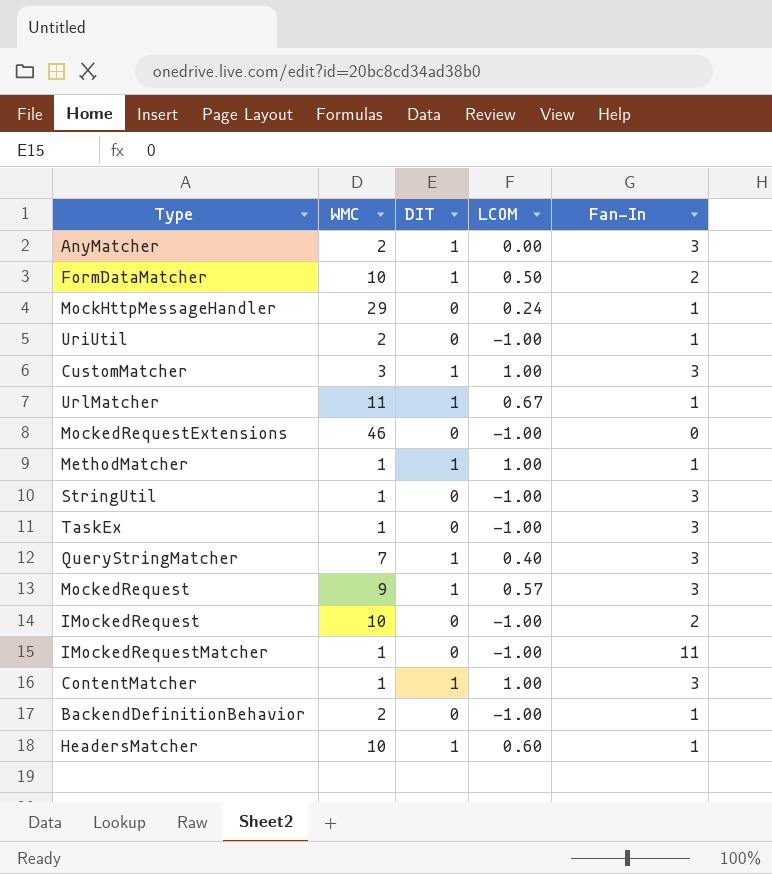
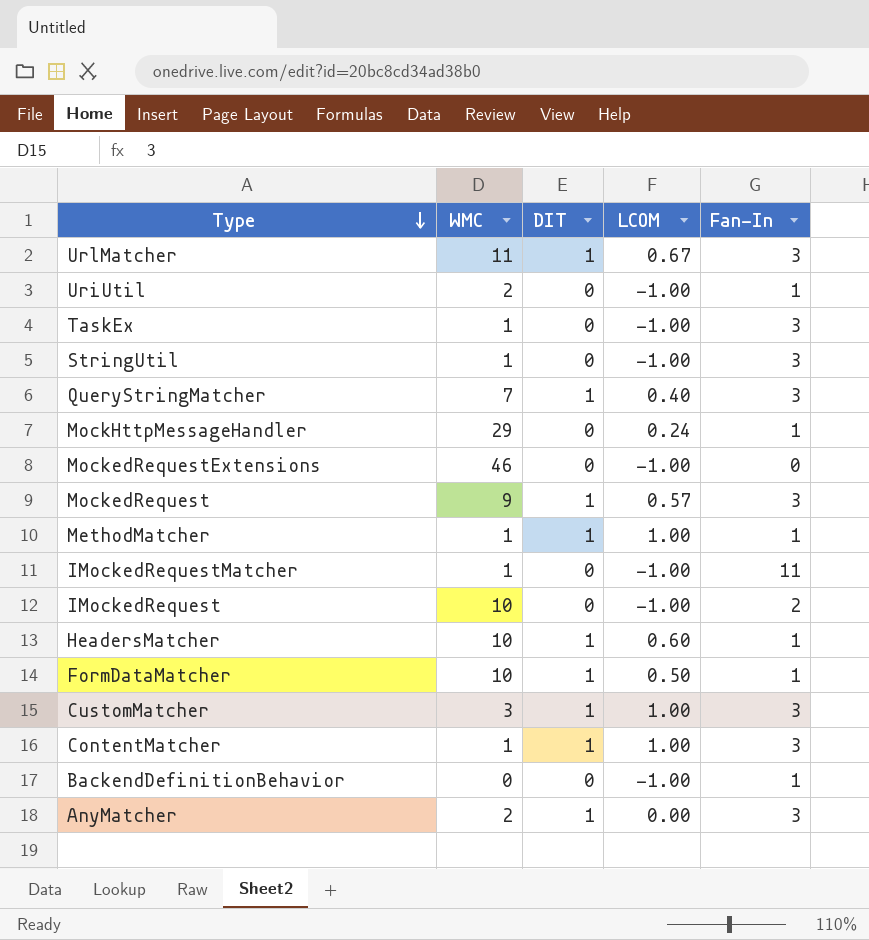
row order: none -> Type descending
UrlMatcher | Fan-In: 1 -> 3
FormDataMatcher | Fan-In: 2 -> 1
BackendDefinitionBehavior | WMC: 2 -> 0

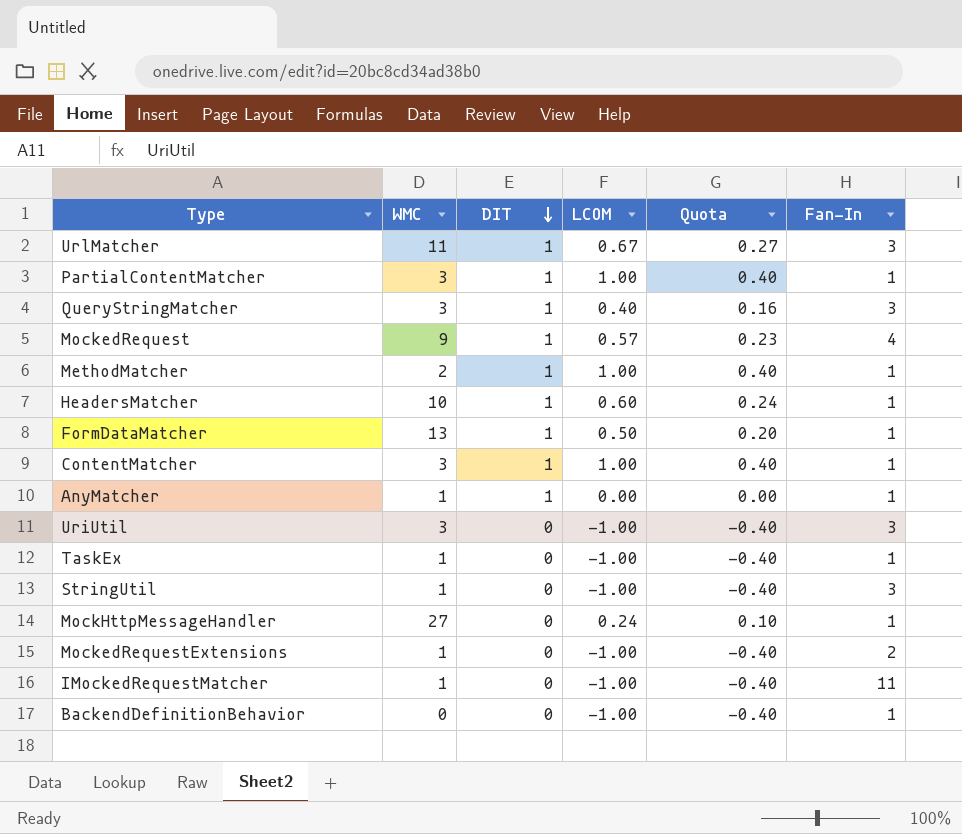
row order: Type descending -> DIT descending
column Quota | formula: none -> [LCOM] * 0.4
row IMockedRequest: 10 | 0 | -1.00 | 2 -> none
row CustomMatcher: 3 | 1 | 1.00 | 3 -> none
row PartialContentMatcher: none -> 3 | 1 | 1.00 | 0.40 | 1
QueryStringMatcher | WMC: 7 -> 3
MockedRequest | Fan-In: 3 -> 4
MethodMatcher | WMC: 1 -> 2
FormDataMatcher | WMC: 10 -> 13
ContentMatcher | WMC: 1 -> 3
ContentMatcher | Fan-In: 3 -> 1
AnyMatcher | WMC: 2 -> 1
AnyMatcher | Fan-In: 3 -> 1
UriUtil | WMC: 2 -> 3
UriUtil | Fan-In: 1 -> 3
TaskEx | Fan-In: 3 -> 1
MockHttpMessageHandler | WMC: 29 -> 27
MockedRequestExtensions | WMC: 46 -> 1
MockedRequestExtensions | Fan-In: 0 -> 2

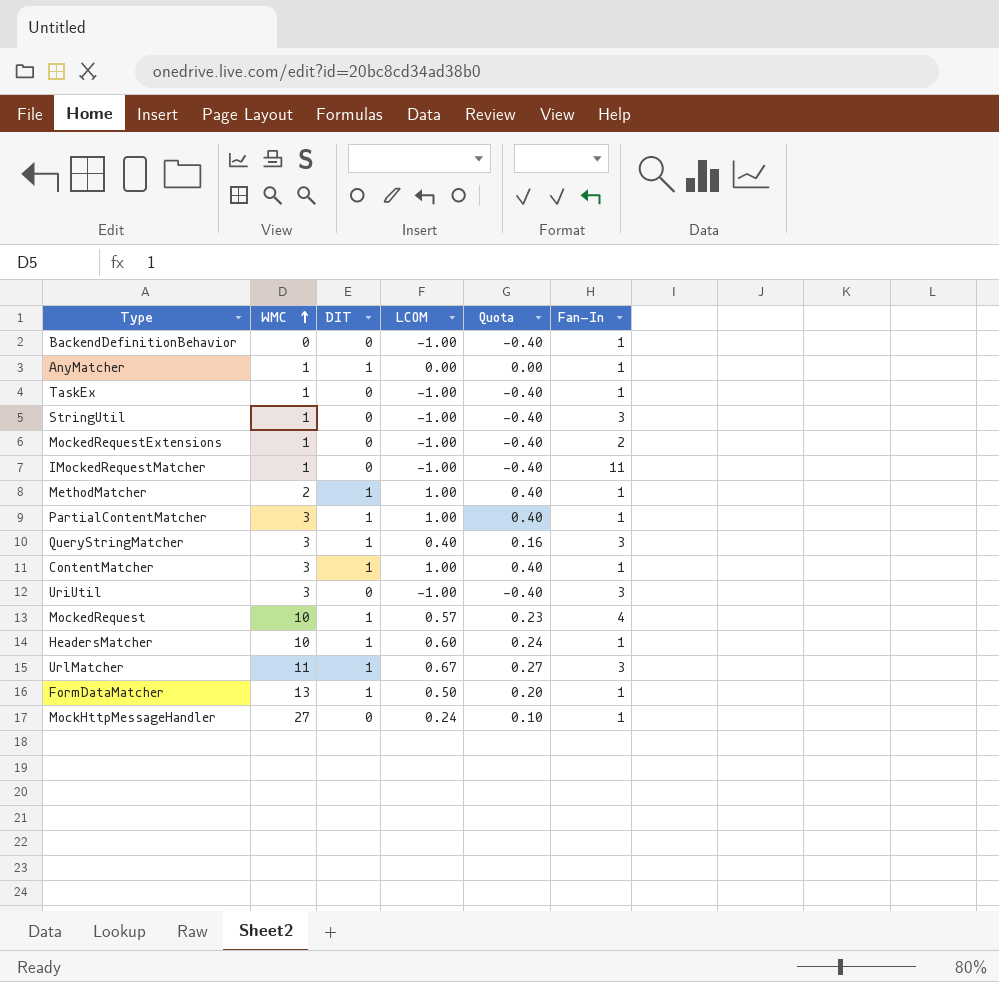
row order: DIT descending -> WMC ascending
MockedRequest | WMC: 9 -> 10

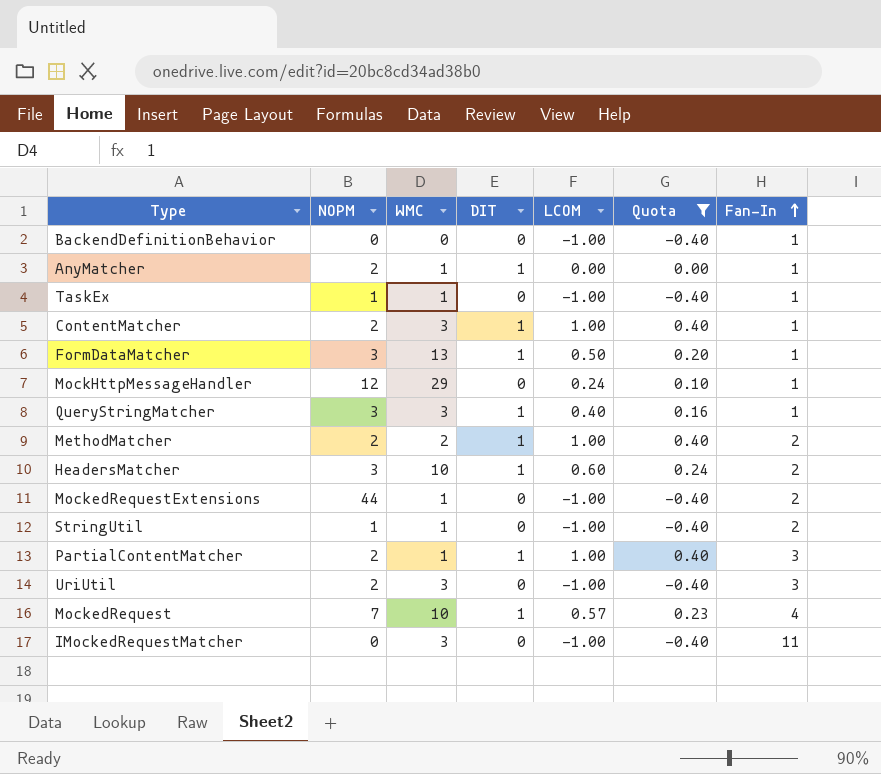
filter: none -> Quota != 0.27
row order: WMC ascending -> Fan-In ascending
column NOPM | position: none -> 2
MockHttpMessageHandler | WMC: 27 -> 29
QueryStringMatcher | Fan-In: 3 -> 1
MethodMatcher | Fan-In: 1 -> 2
HeadersMatcher | Fan-In: 1 -> 2
StringUtil | Fan-In: 3 -> 2
PartialContentMatcher | WMC: 3 -> 1
PartialContentMatcher | Fan-In: 1 -> 3
IMockedRequestMatcher | WMC: 1 -> 3

